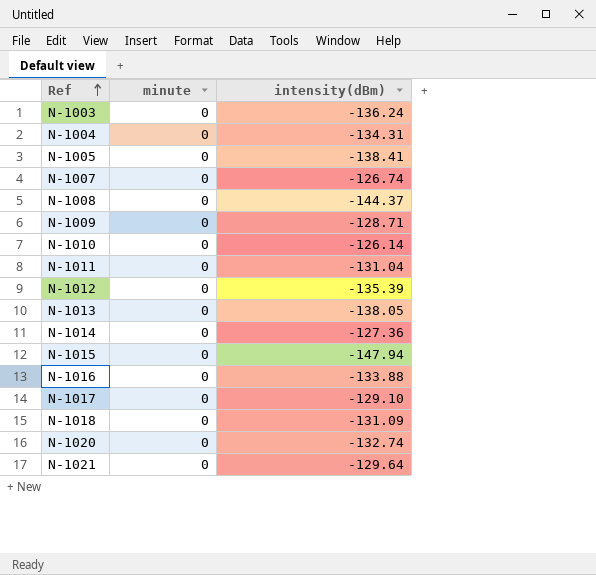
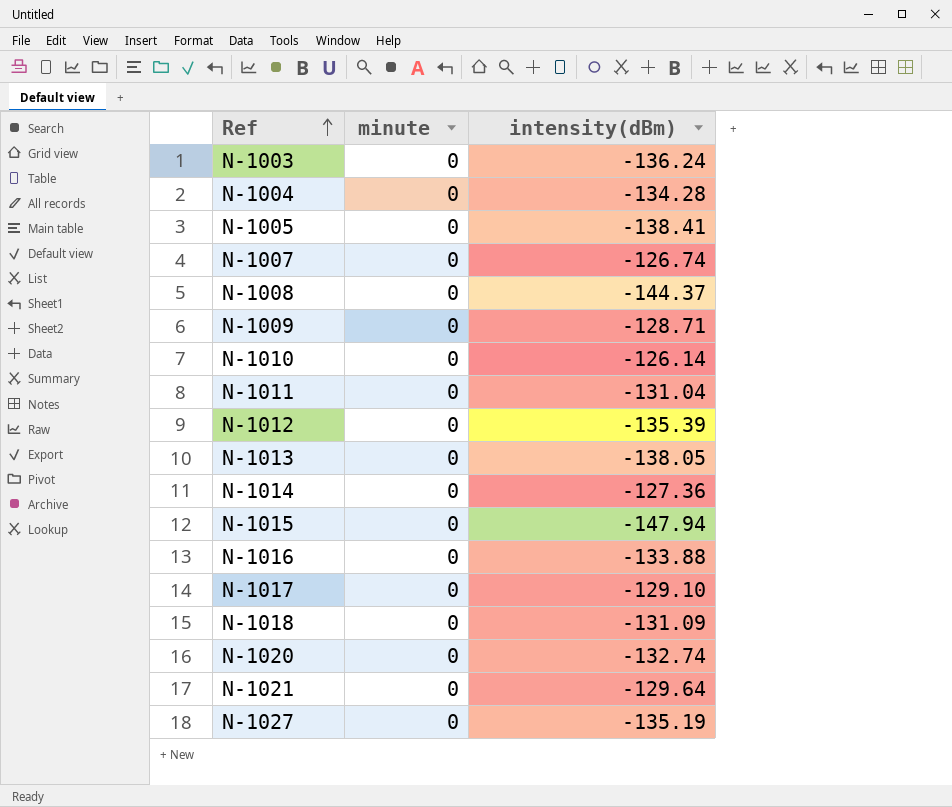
N-1004 | intensity(dBm): -134.31 -> -134.28
row N-1027: none -> 0 | -135.19

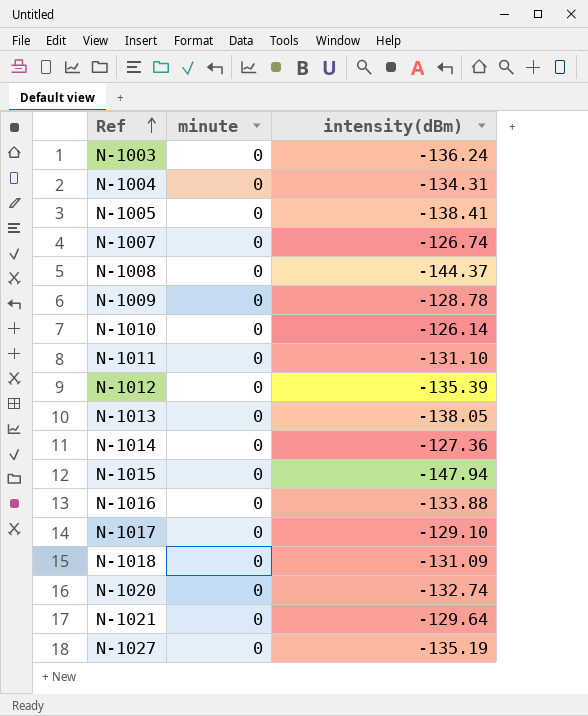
N-1004 | intensity(dBm): -134.28 -> -134.31
N-1009 | intensity(dBm): -128.71 -> -128.78
N-1011 | intensity(dBm): -131.04 -> -131.10

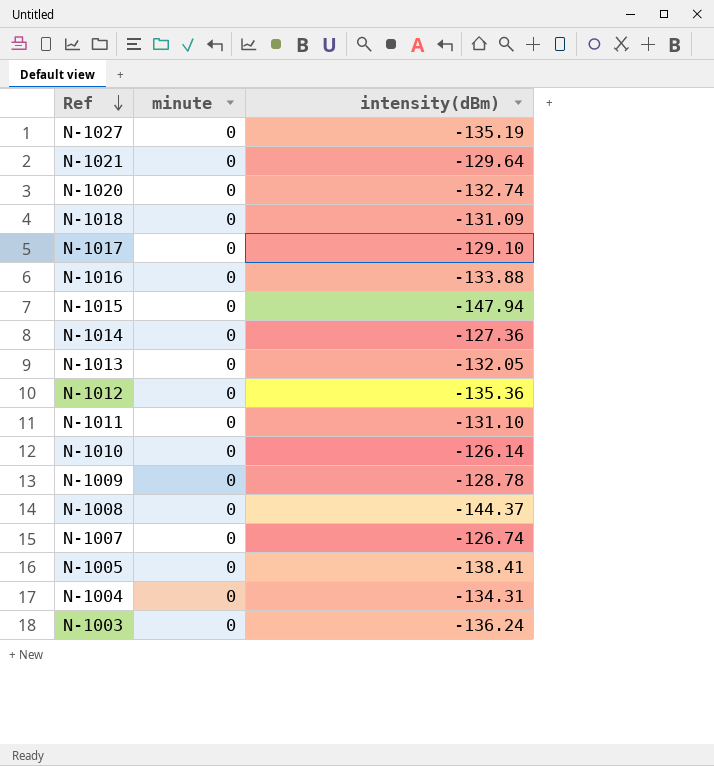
row order: Ref ascending -> Ref descending
N-1013 | intensity(dBm): -138.05 -> -132.05
N-1012 | intensity(dBm): -135.39 -> -135.36

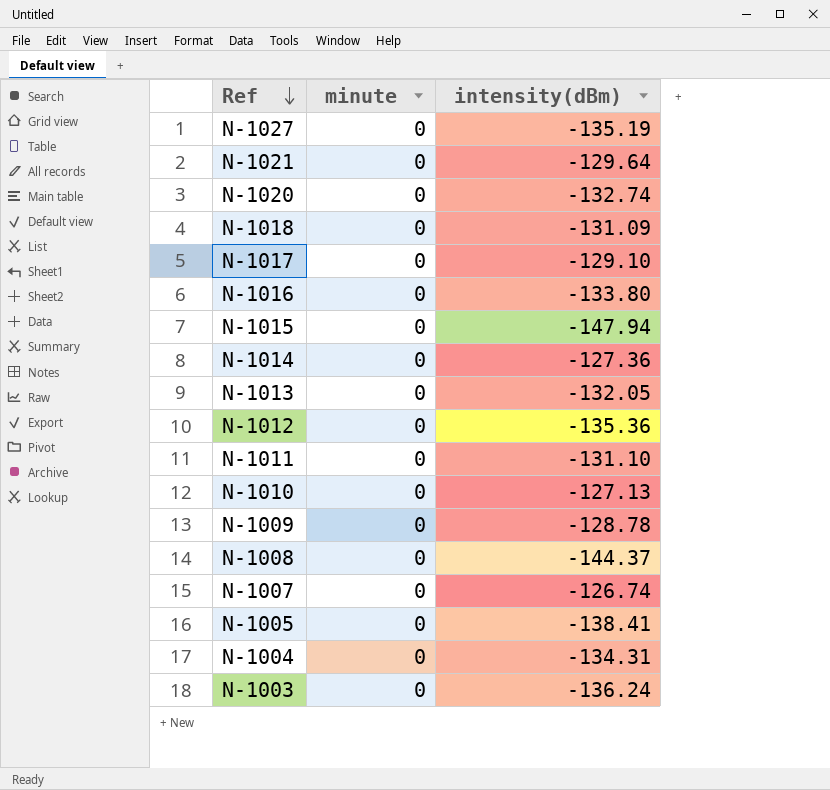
N-1016 | intensity(dBm): -133.88 -> -133.80
N-1010 | intensity(dBm): -126.14 -> -127.13

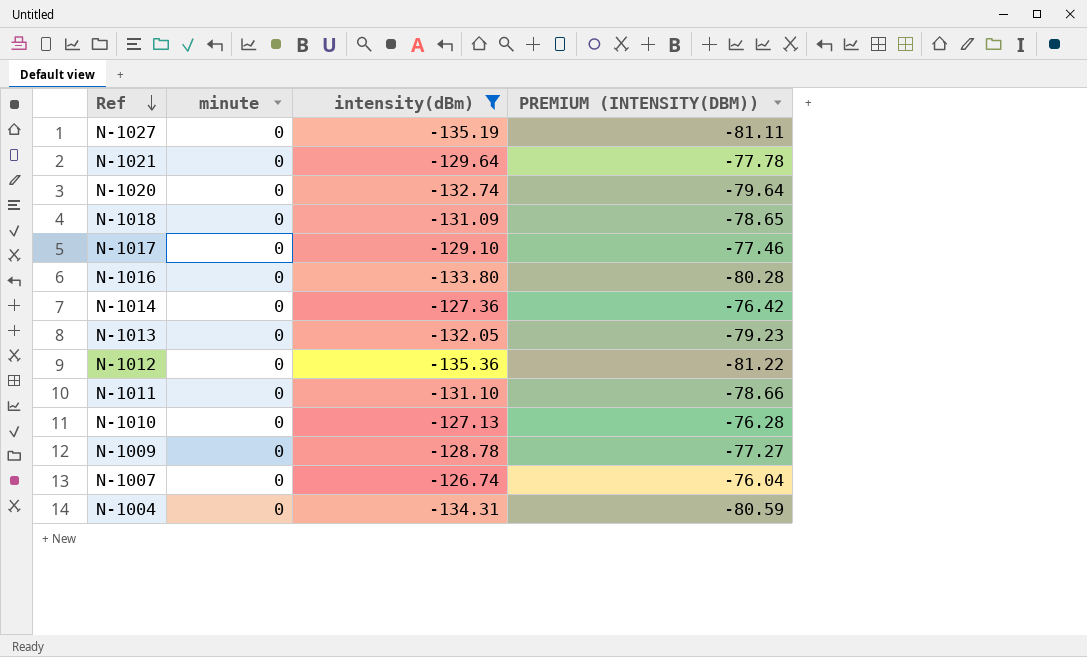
filter: none -> intensity(dBm) >= -135.36
column PREMIUM (INTENSITY(DBM)) | formula: none -> [intensity(dBm)] * 0.6

